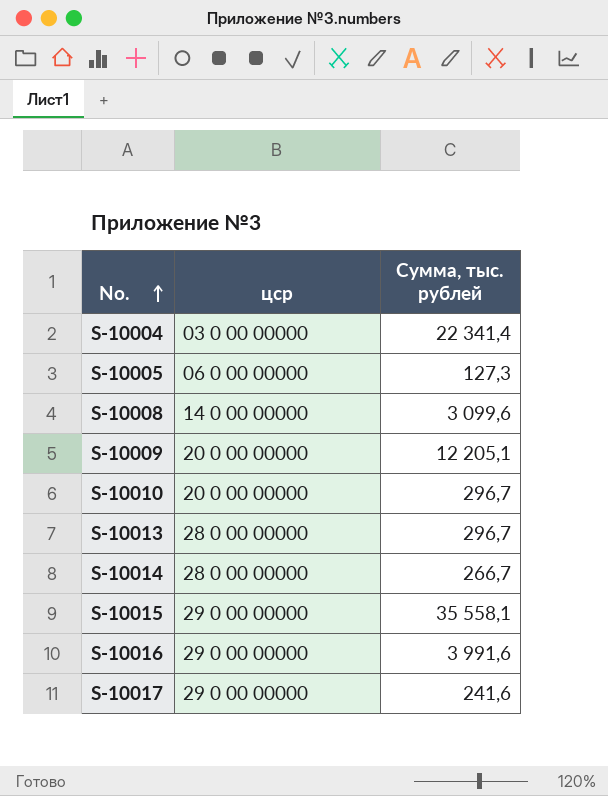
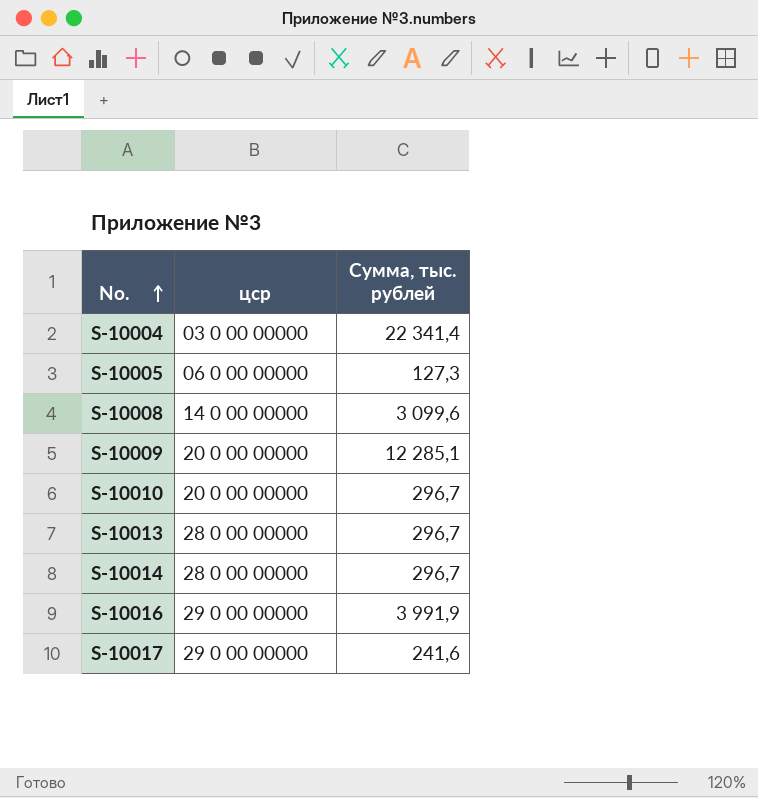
row S-10015: 29 0 00 00000 | 35 558,1 -> none
S-10009 | Сумма, тыс. рублей: 12 205,1 -> 12 285,1
S-10014 | Сумма, тыс. рублей: 266,7 -> 296,7
S-10016 | Сумма, тыс. рублей: 3 991,6 -> 3 991,9

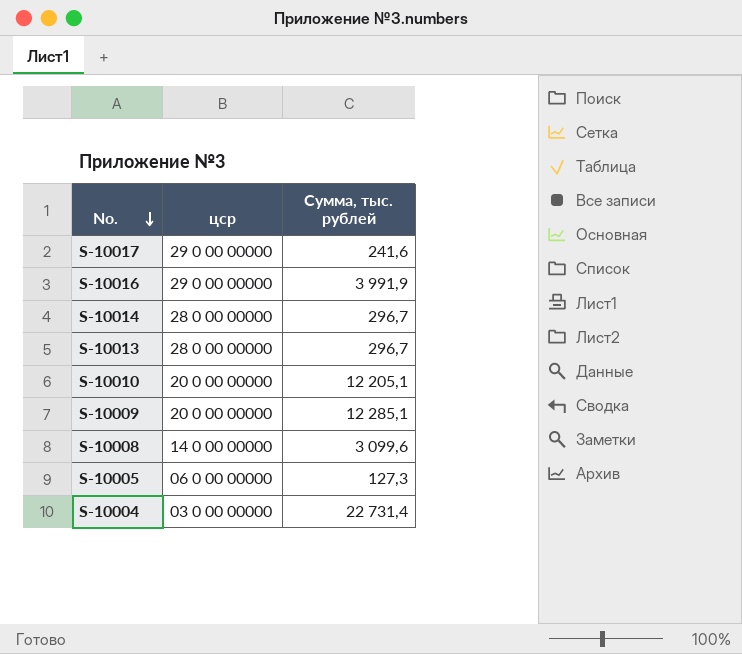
row order: No. ascending -> No. descending
S-10010 | Сумма, тыс. рублей: 296,7 -> 12 205,1
S-10004 | Сумма, тыс. рублей: 22 341,4 -> 22 731,4

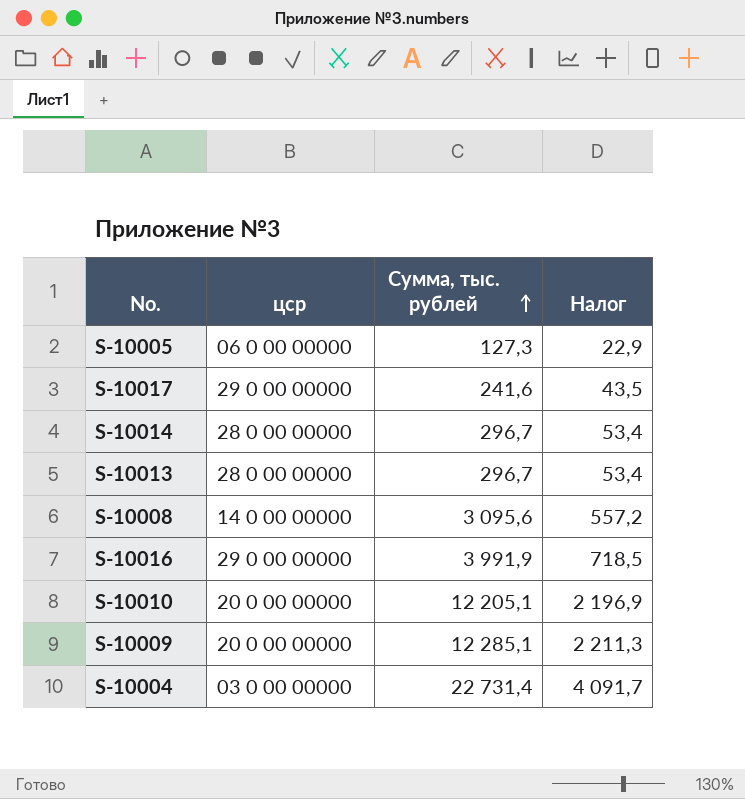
row order: No. descending -> Сумма, тыс. рублей ascending
column Налог | formula: none -> [Сумма, тыс. рублей] * 0,18
S-10008 | Сумма, тыс. рублей: 3 099,6 -> 3 095,6

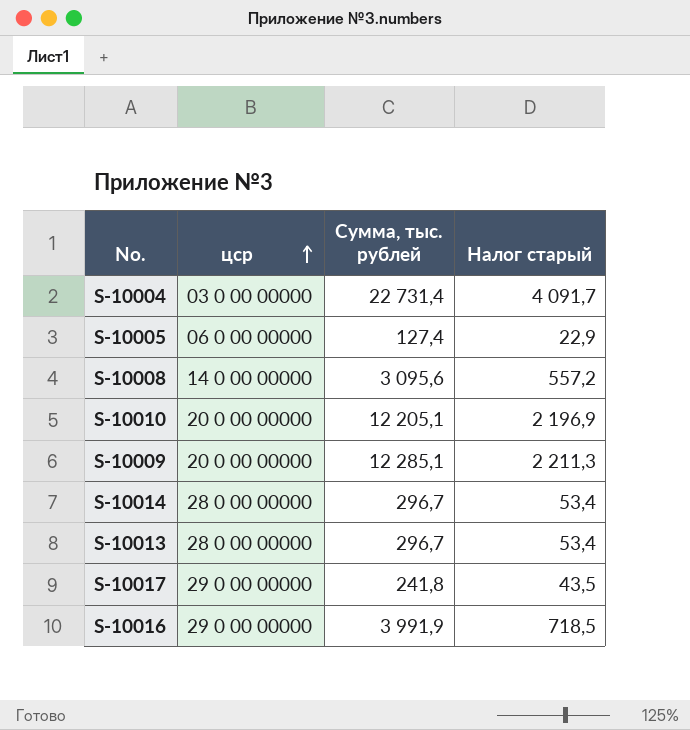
row order: Сумма, тыс. рублей ascending -> цср ascending
column name: Налог -> Налог старый
S-10005 | Сумма, тыс. рублей: 127,3 -> 127,4
S-10017 | Сумма, тыс. рублей: 241,6 -> 241,8

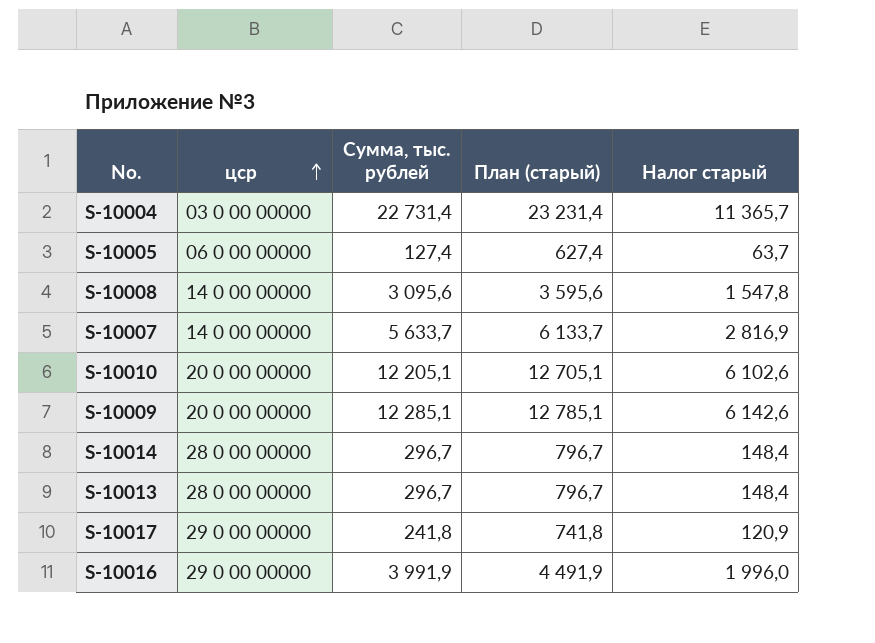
column План (старый) | formula: none -> [Сумма, тыс. рублей] + 500
column Налог старый | formula: [Сумма, тыс. рублей] * 0,18 -> [Сумма, тыс. рублей] * 0,5
row S-10007: none -> 14 0 00 00000 | 5 633,7 | 6 133,7 | 2 816,9

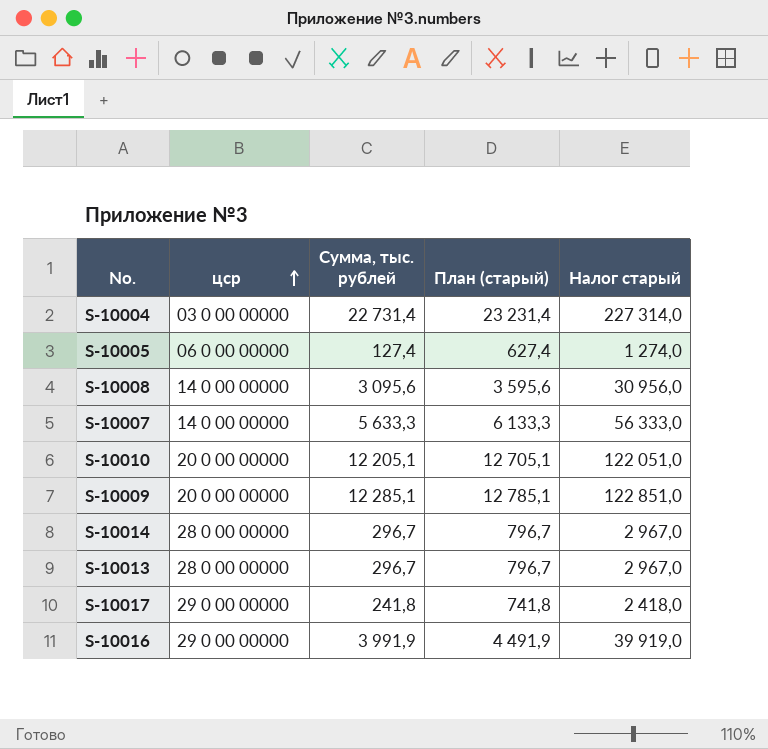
column Налог старый | formula: [Сумма, тыс. рублей] * 0,5 -> [Сумма, тыс. рублей] * 10
S-10007 | Сумма, тыс. рублей: 5 633,7 -> 5 633,3
S-10007 | План (старый): 6 133,7 -> 6 133,3

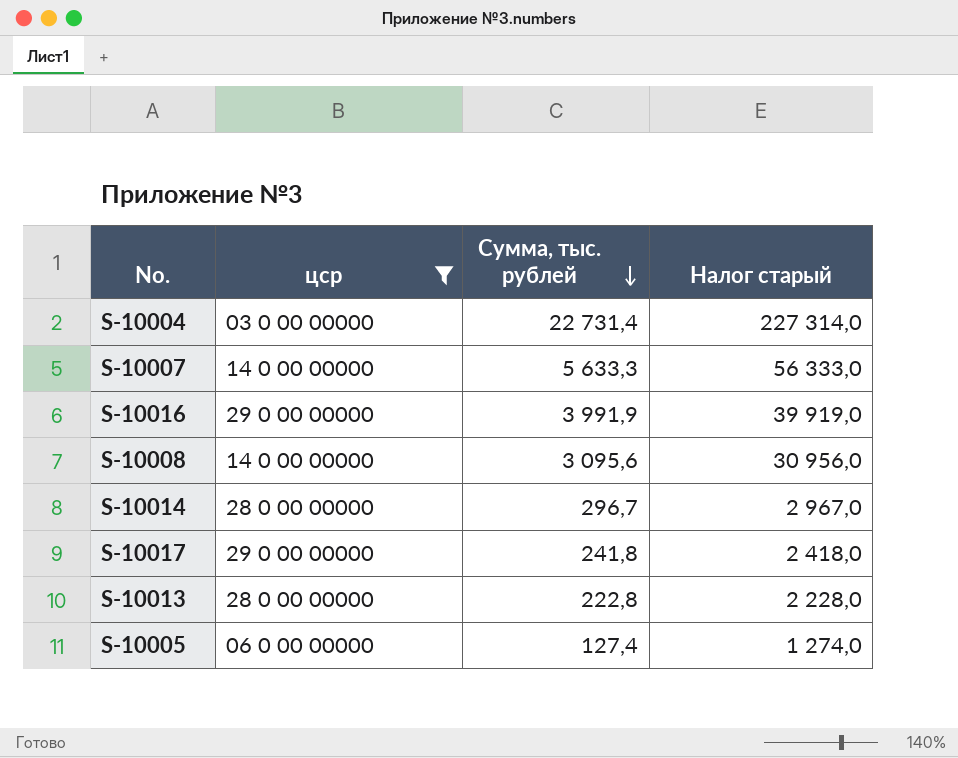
filter: none -> цср != 20 0 00 00000
row order: цср ascending -> Сумма, тыс. рублей descending
column План (старый) | formula: [Сумма, тыс. рублей] + 500 -> none
S-10013 | Сумма, тыс. рублей: 296,7 -> 222,8
S-10013 | Налог старый: 2 967,0 -> 2 228,0

